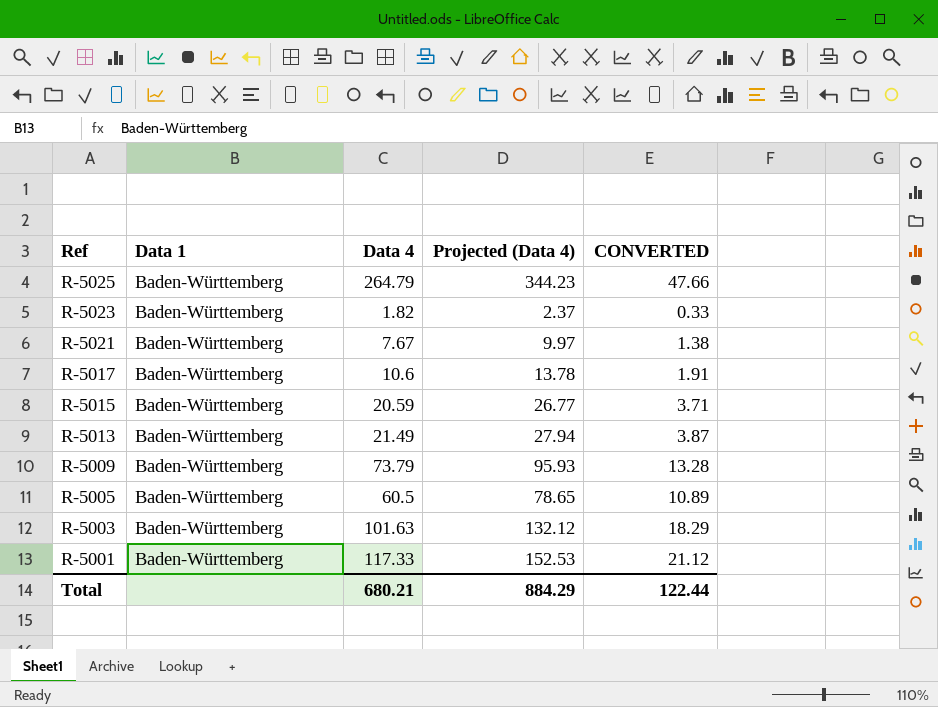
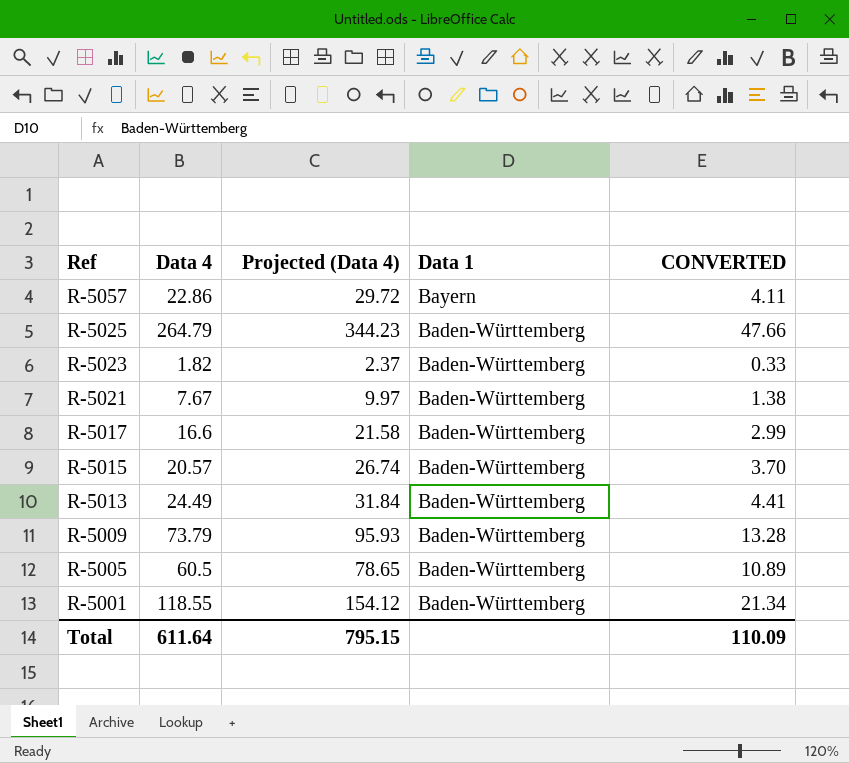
column Data 1 | position: 2 -> 4
row R-5003: Baden-Württemberg | 101.63 | 132.12 | 18.29 -> none
row R-5057: none -> 22.86 | 29.72 | Bayern | 4.11
R-5017 | Data 4: 10.6 -> 16.6
R-5017 | Projected (Data 4): 13.78 -> 21.58
R-5017 | CONVERTED: 1.91 -> 2.99
R-5015 | Data 4: 20.59 -> 20.57
R-5015 | Projected (Data 4): 26.77 -> 26.74
R-5015 | CONVERTED: 3.71 -> 3.70
R-5013 | Data 4: 21.49 -> 24.49
R-5013 | Projected (Data 4): 27.94 -> 31.84
R-5013 | CONVERTED: 3.87 -> 4.41
R-5001 | Data 4: 117.33 -> 118.55
R-5001 | Projected (Data 4): 152.53 -> 154.12
R-5001 | CONVERTED: 21.12 -> 21.34
Total | Data 4: 680.21 -> 611.64
Total | Projected (Data 4): 884.29 -> 795.15
Total | CONVERTED: 122.44 -> 110.09

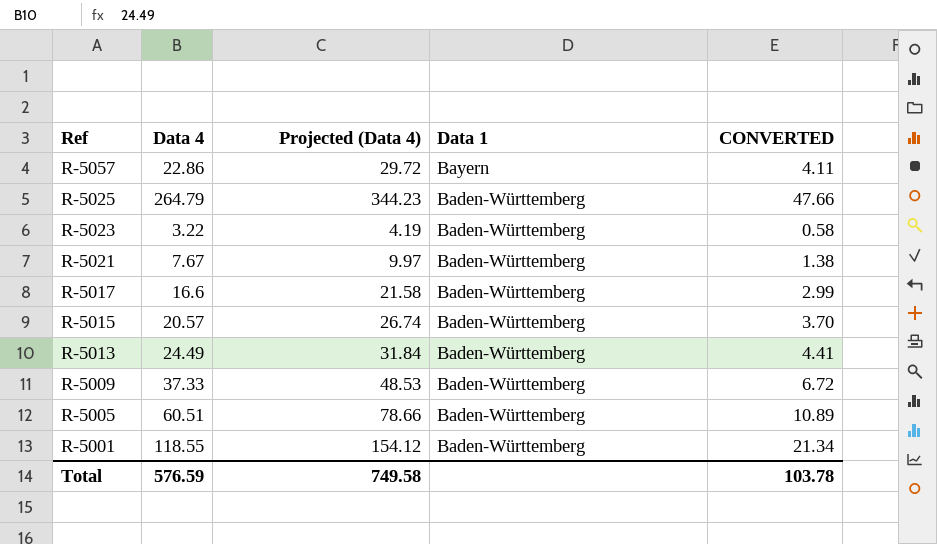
R-5023 | Data 4: 1.82 -> 3.22
R-5023 | Projected (Data 4): 2.37 -> 4.19
R-5023 | CONVERTED: 0.33 -> 0.58
R-5009 | Data 4: 73.79 -> 37.33
R-5009 | Projected (Data 4): 95.93 -> 48.53
R-5009 | CONVERTED: 13.28 -> 6.72
R-5005 | Data 4: 60.5 -> 60.51
R-5005 | Projected (Data 4): 78.65 -> 78.66
Total | Data 4: 611.64 -> 576.59
Total | Projected (Data 4): 795.15 -> 749.58
Total | CONVERTED: 110.09 -> 103.78

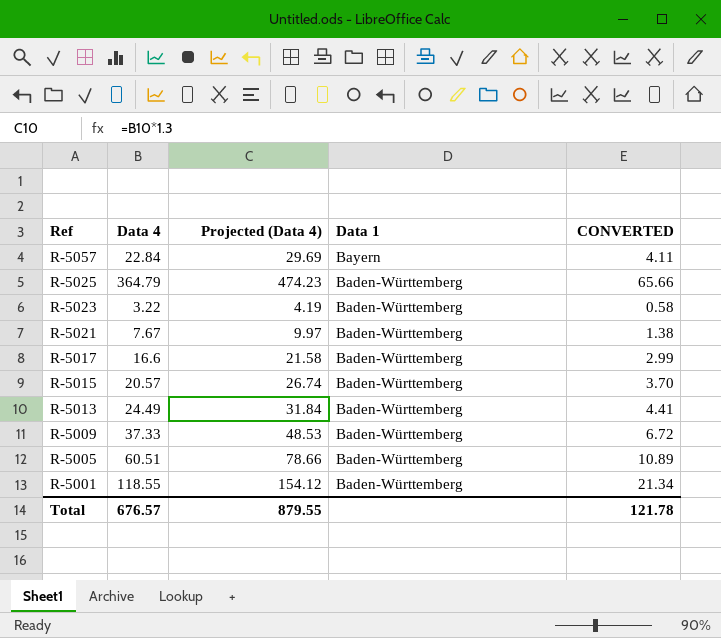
R-5057 | Data 4: 22.86 -> 22.84
R-5057 | Projected (Data 4): 29.72 -> 29.69
R-5025 | Data 4: 264.79 -> 364.79
R-5025 | Projected (Data 4): 344.23 -> 474.23
R-5025 | CONVERTED: 47.66 -> 65.66
Total | Data 4: 576.59 -> 676.57
Total | Projected (Data 4): 749.58 -> 879.55
Total | CONVERTED: 103.78 -> 121.78

